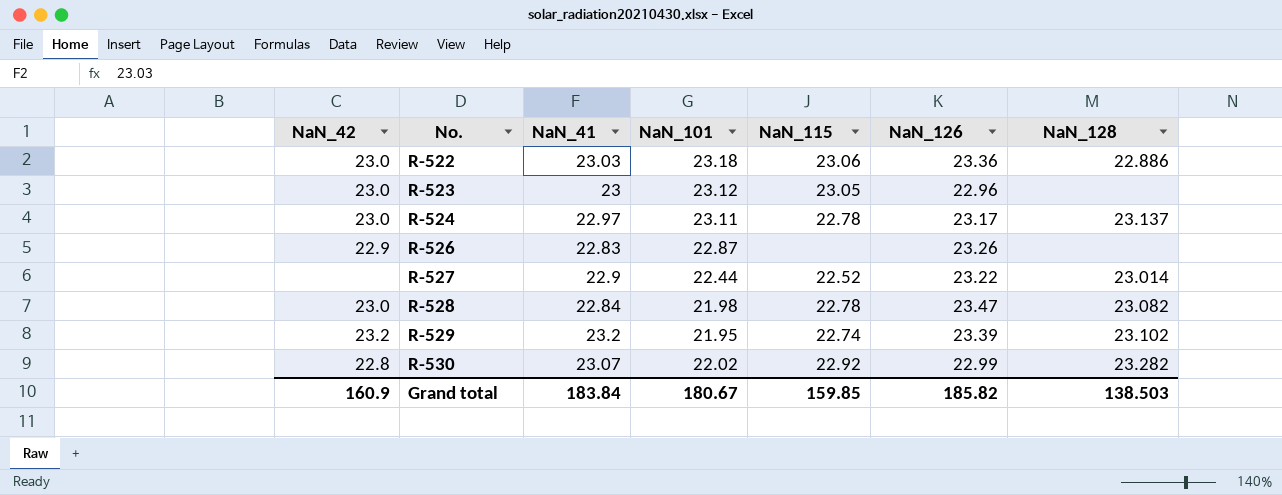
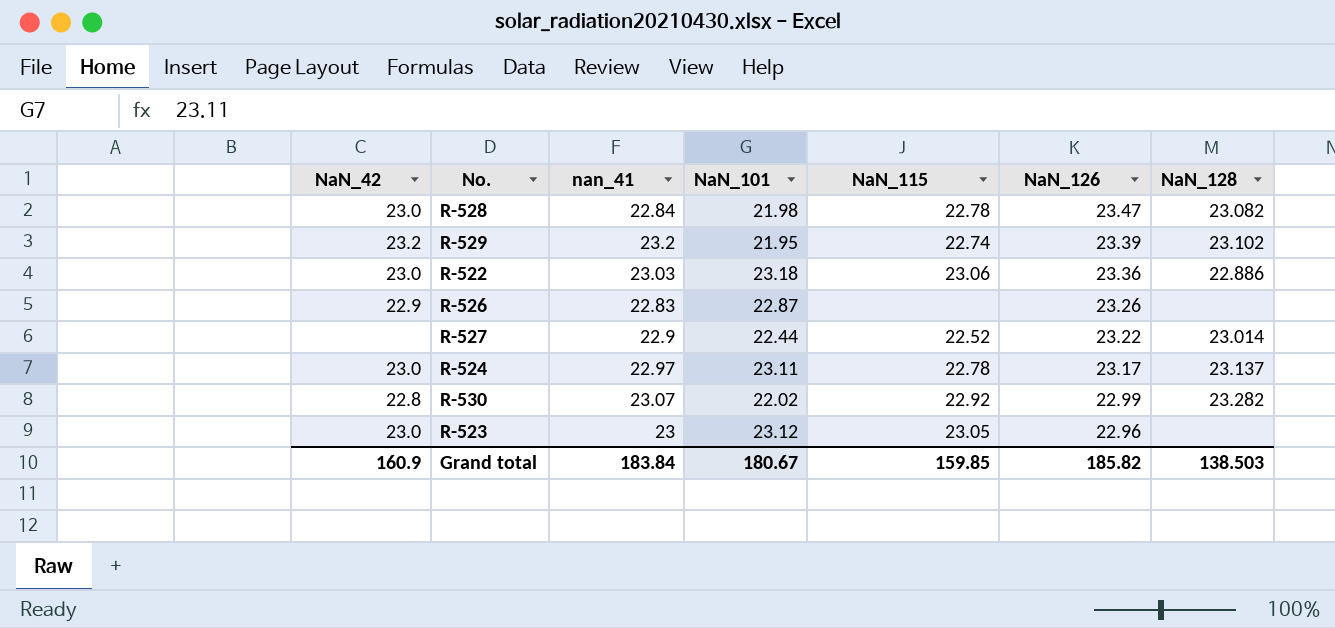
row order: No. ascending -> NaN_126 descending
column name: NaN_41 -> nan_41

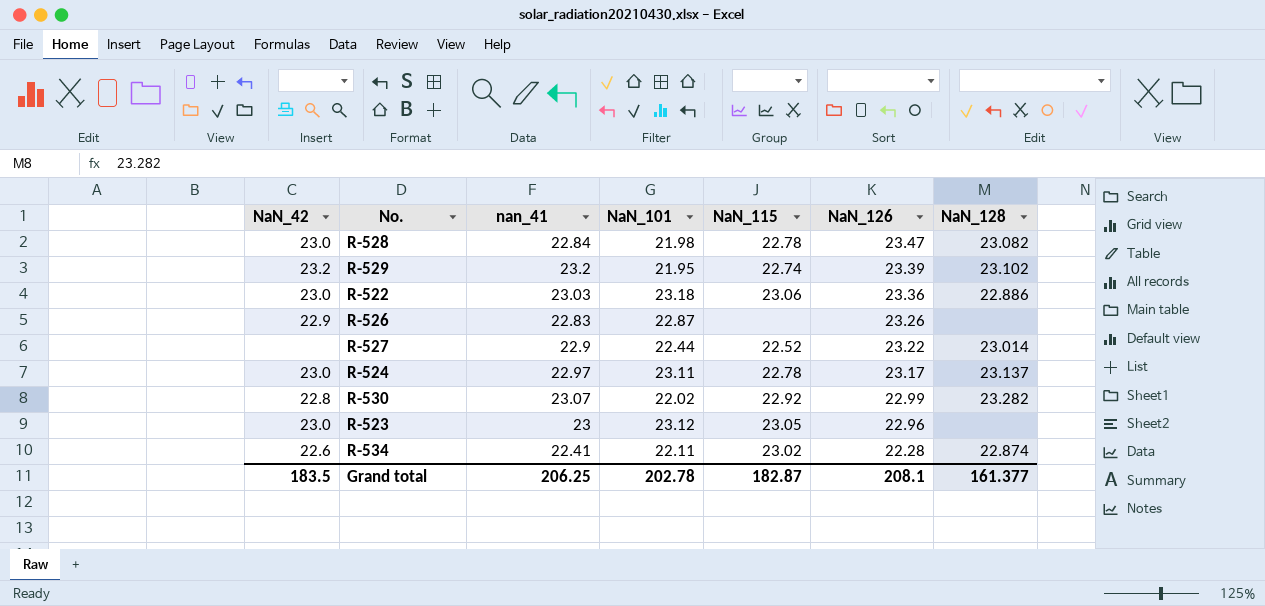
row R-534: none -> 22.6 | 22.41 | 22.11 | 23.02 | 22.28 | 22.874
Grand total | NaN_42: 160.9 -> 183.5
Grand total | nan_41: 183.84 -> 206.25
Grand total | NaN_101: 180.67 -> 202.78
Grand total | NaN_115: 159.85 -> 182.87
Grand total | NaN_126: 185.82 -> 208.1
Grand total | NaN_128: 138.503 -> 161.377

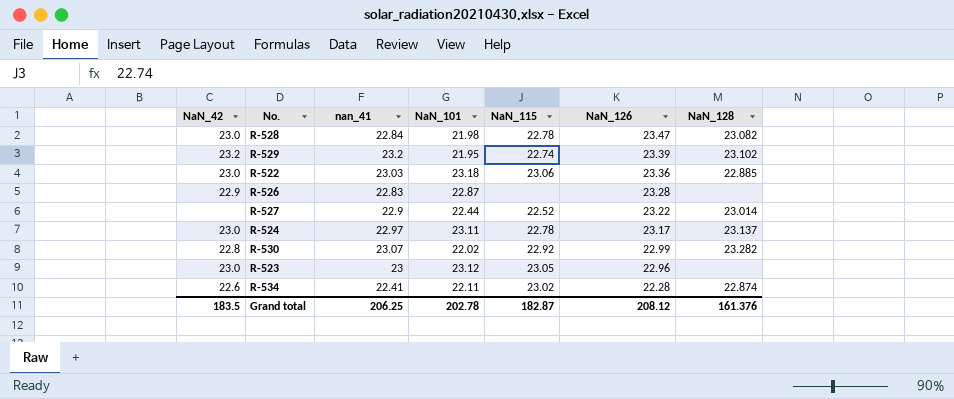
R-522 | NaN_128: 22.886 -> 22.885
R-526 | NaN_126: 23.26 -> 23.28
Grand total | NaN_126: 208.1 -> 208.12
Grand total | NaN_128: 161.377 -> 161.376

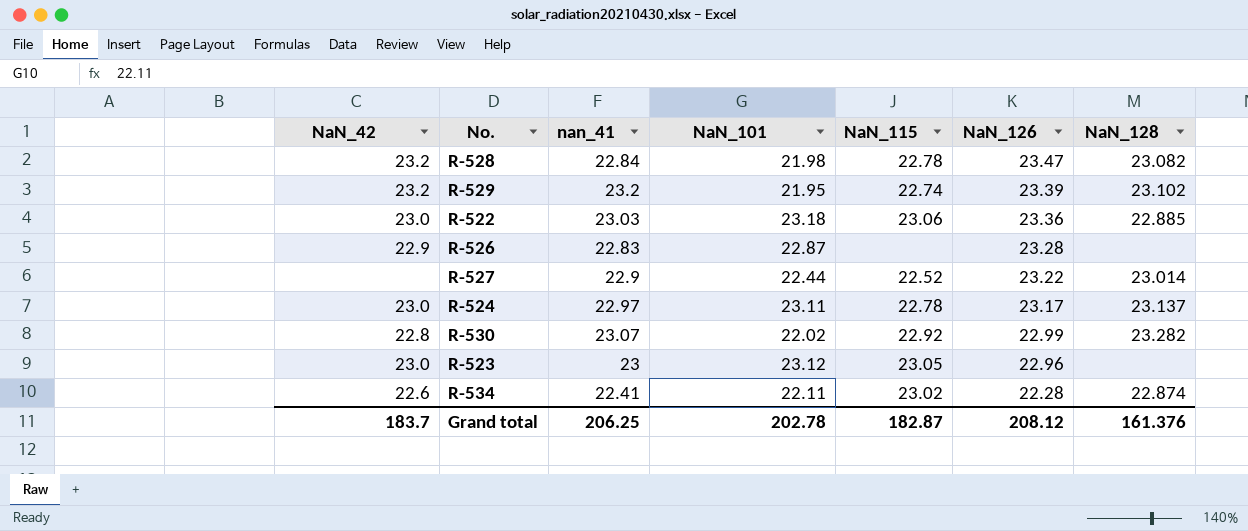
R-528 | NaN_42: 23.0 -> 23.2
Grand total | NaN_42: 183.5 -> 183.7

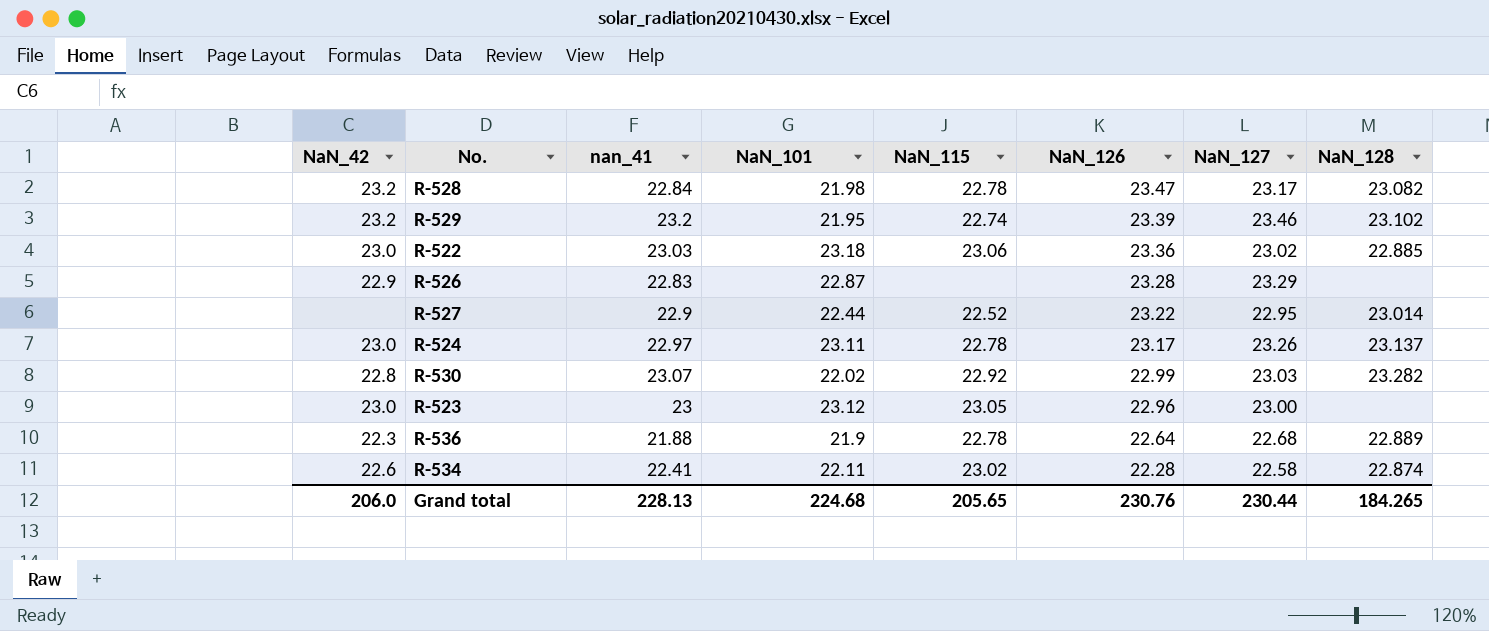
column NaN_127 | position: none -> 7
row R-536: none -> 22.3 | 21.88 | 21.9 | 22.78 | 22.64 | 22.68 | 22.889
Grand total | NaN_42: 183.7 -> 206.0
Grand total | nan_41: 206.25 -> 228.13
Grand total | NaN_101: 202.78 -> 224.68
Grand total | NaN_115: 182.87 -> 205.65
Grand total | NaN_126: 208.12 -> 230.76
Grand total | NaN_128: 161.376 -> 184.265

